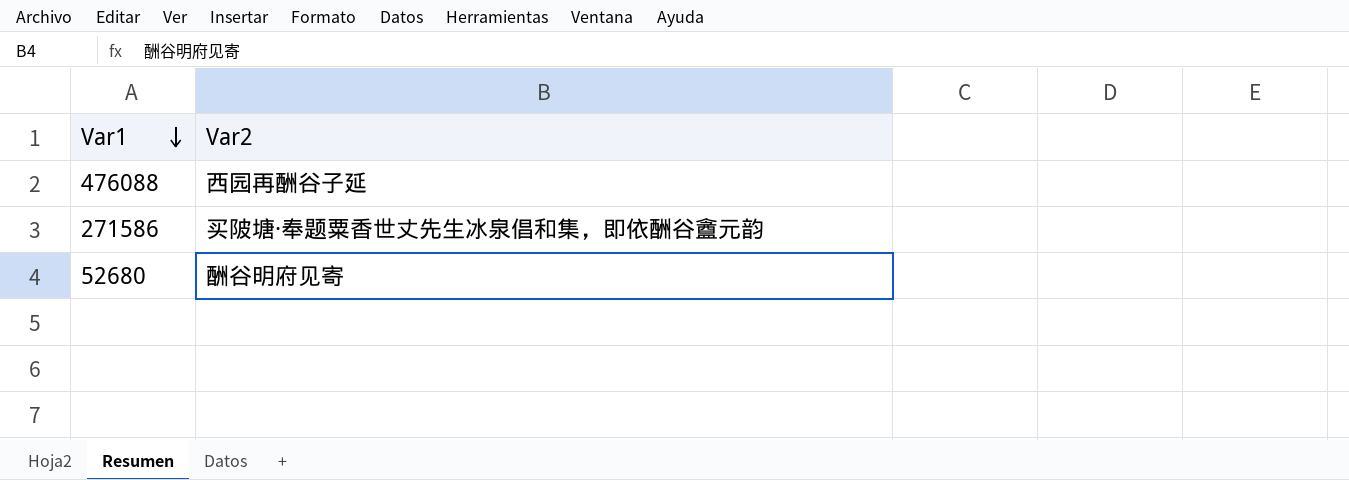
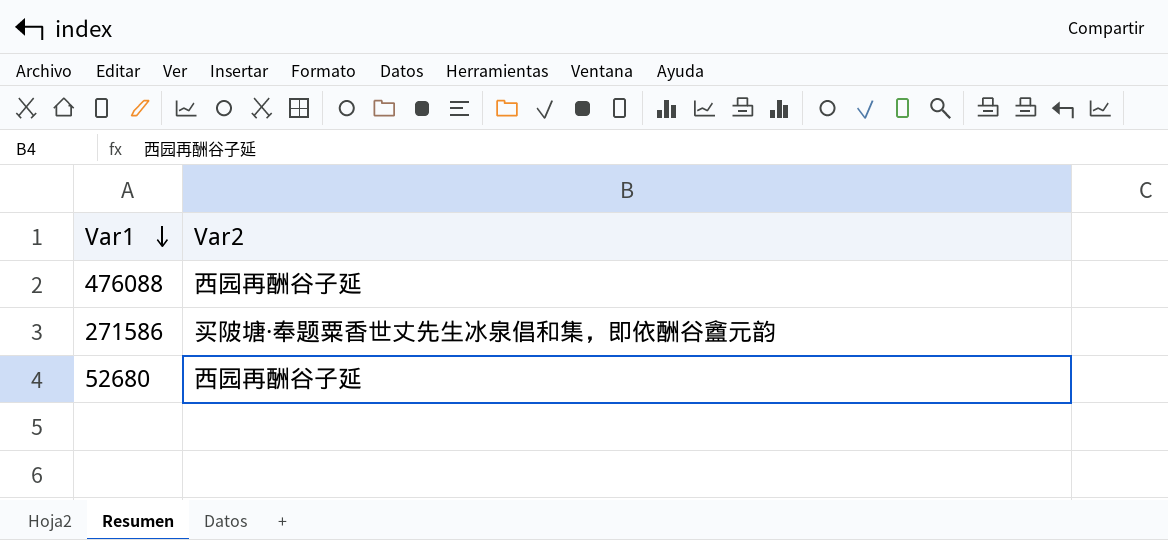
52680 | Var2: 酬谷明府见寄 -> 西园再酬谷子延

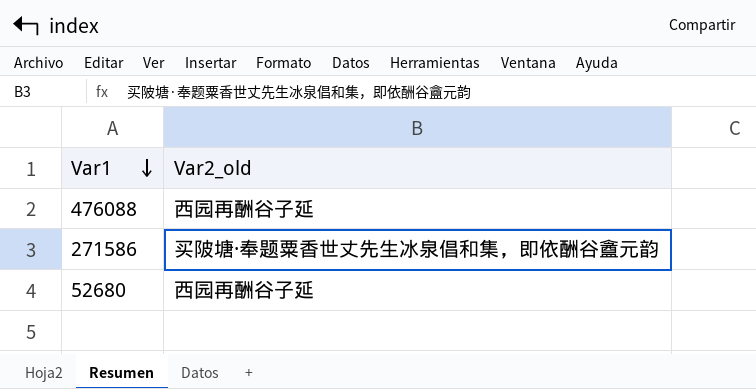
column name: Var2 -> Var2_old

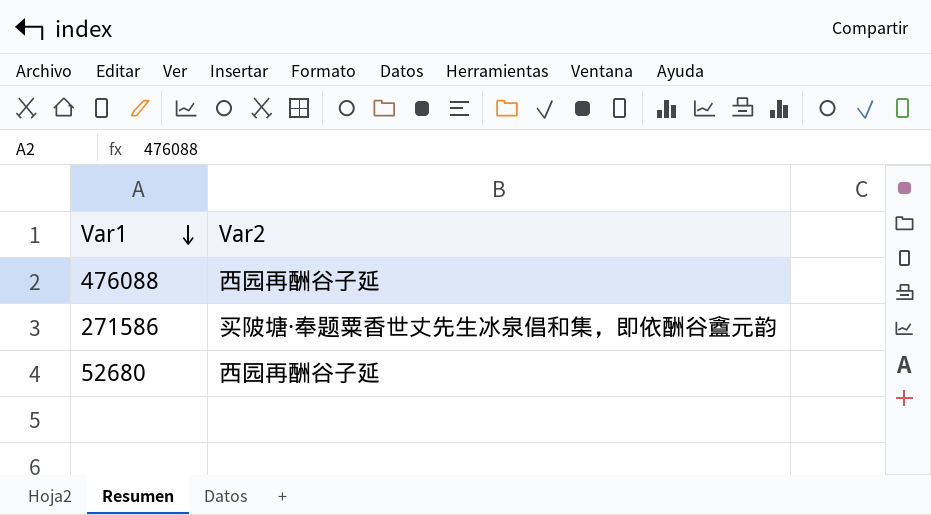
column name: Var2_old -> Var2

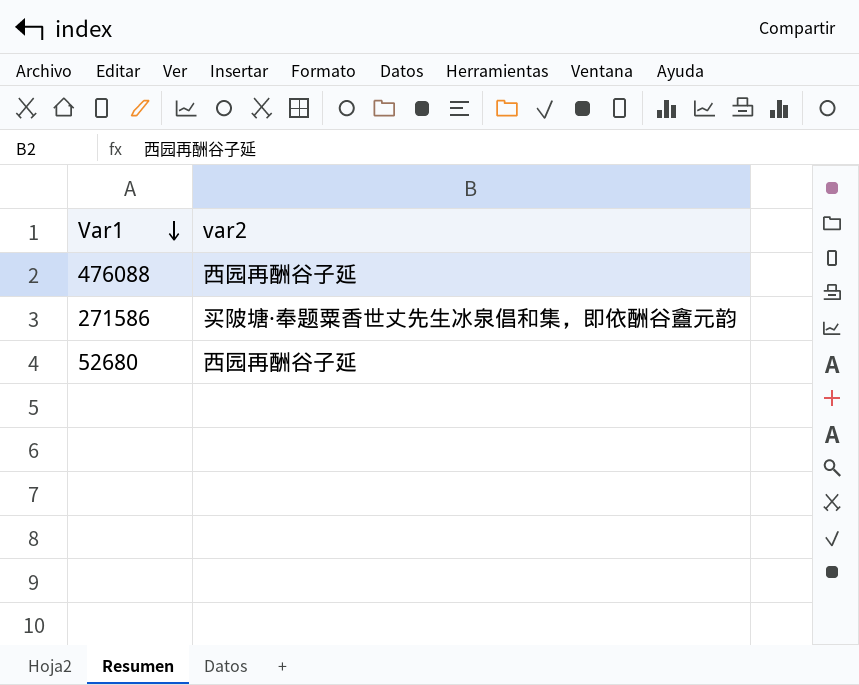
column name: Var2 -> var2

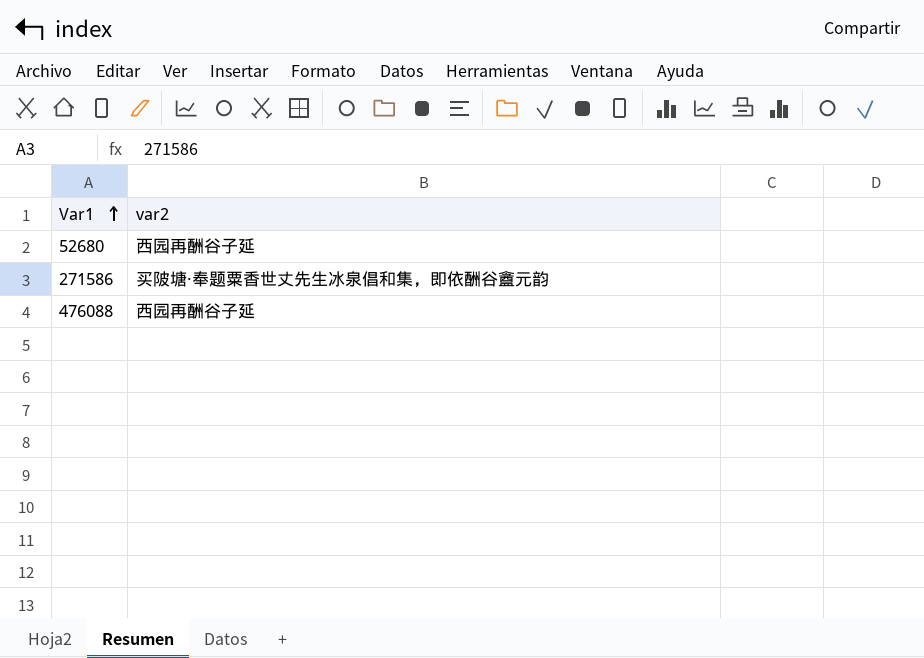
row order: Var1 descending -> Var1 ascending

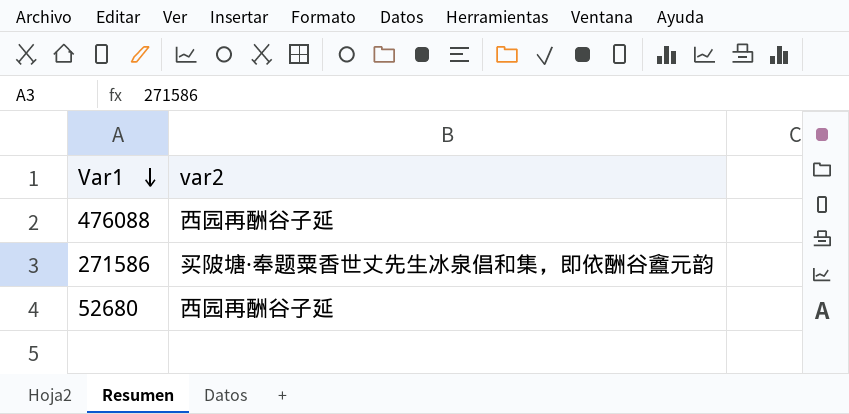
row order: Var1 ascending -> Var1 descending

